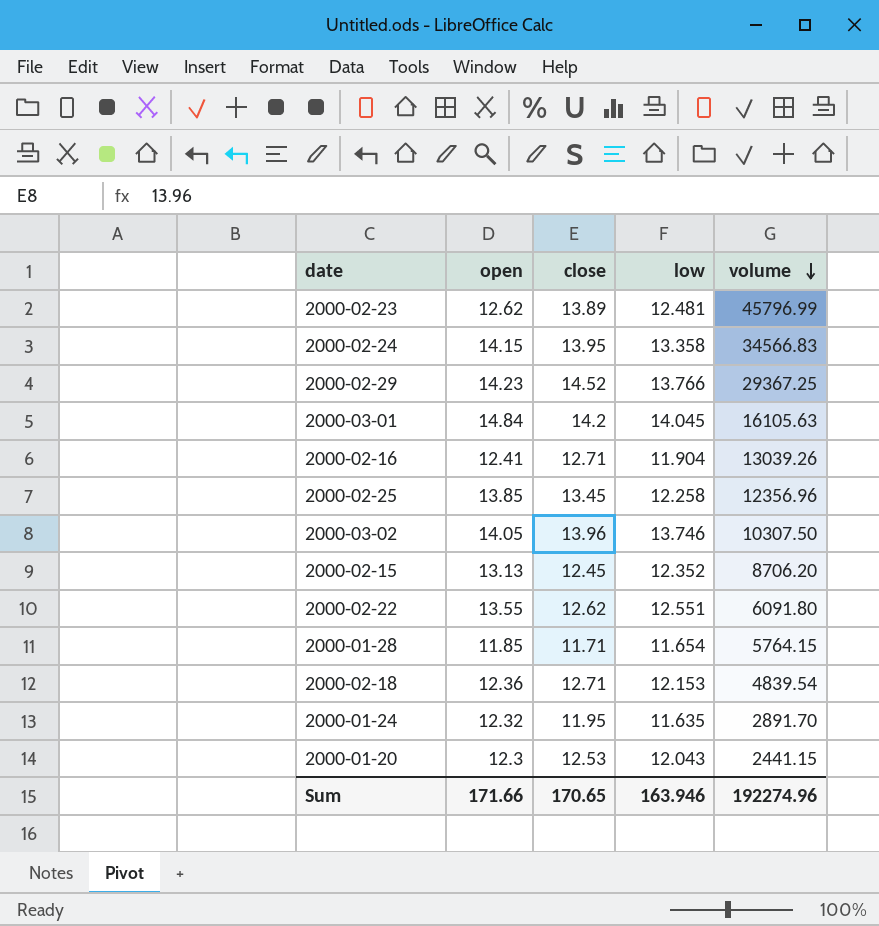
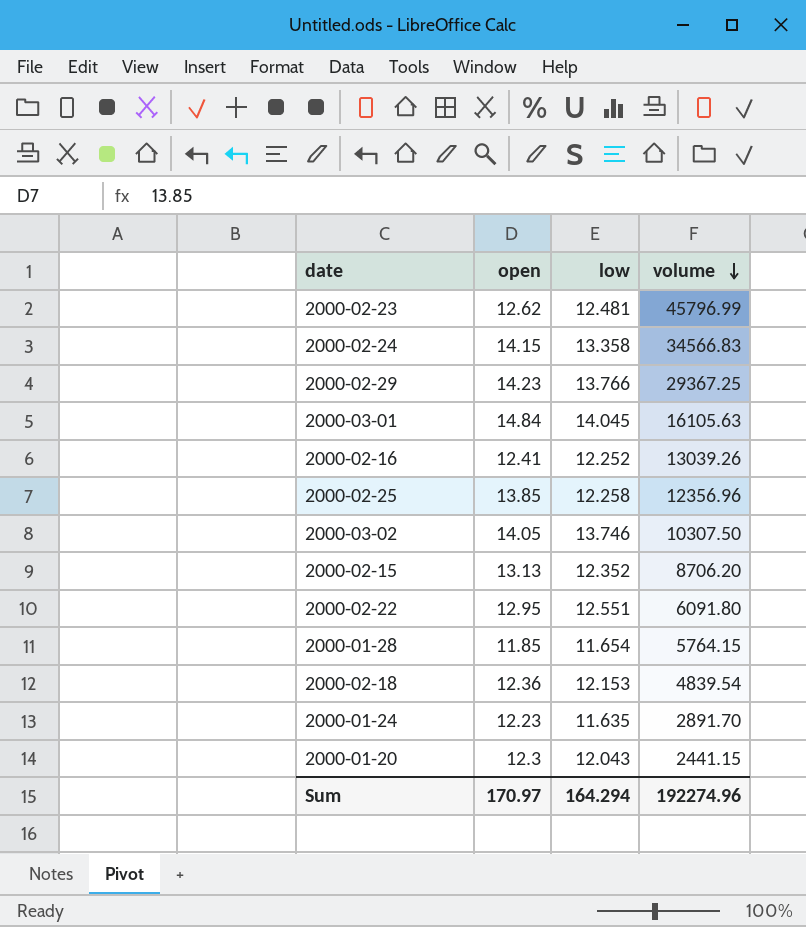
column close | position: 3 -> none
2000-02-16 | low: 11.904 -> 12.252
2000-02-22 | open: 13.55 -> 12.95
2000-01-24 | open: 12.32 -> 12.23
Sum | open: 171.66 -> 170.97
Sum | low: 163.946 -> 164.294

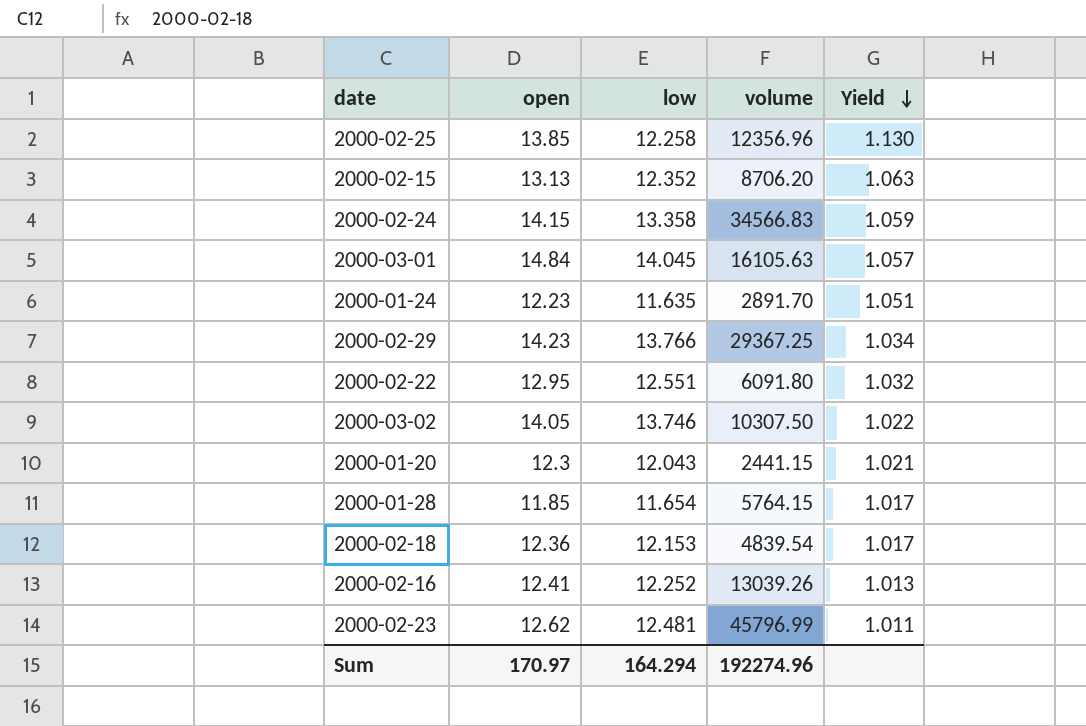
row order: volume descending -> Yield descending
column Yield | formula: none -> [open] / [low]

